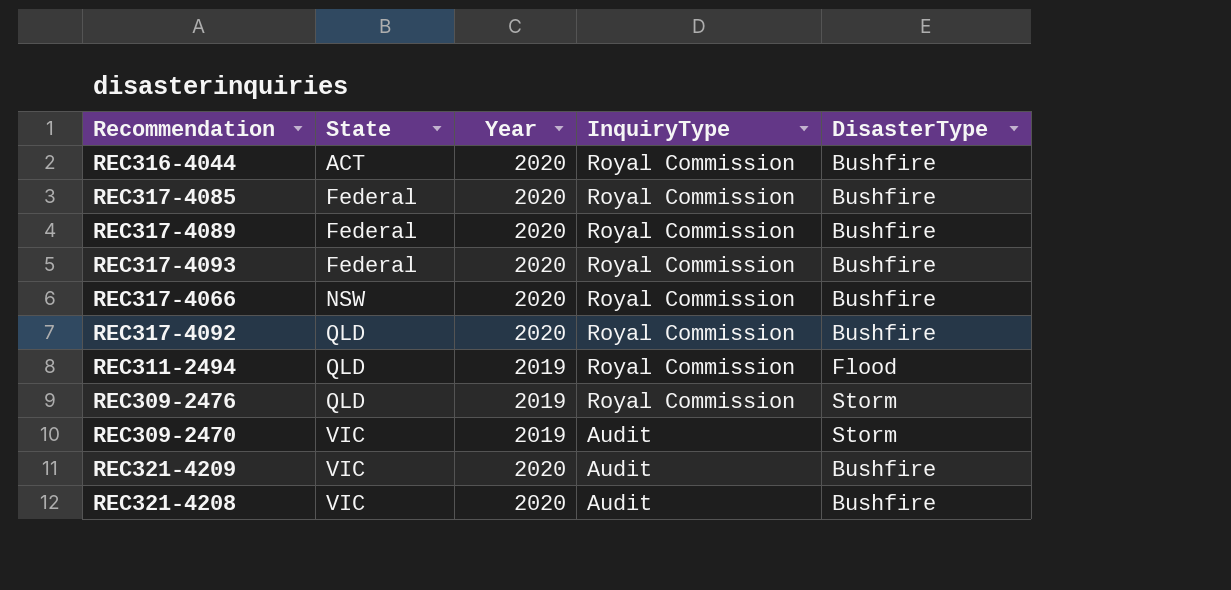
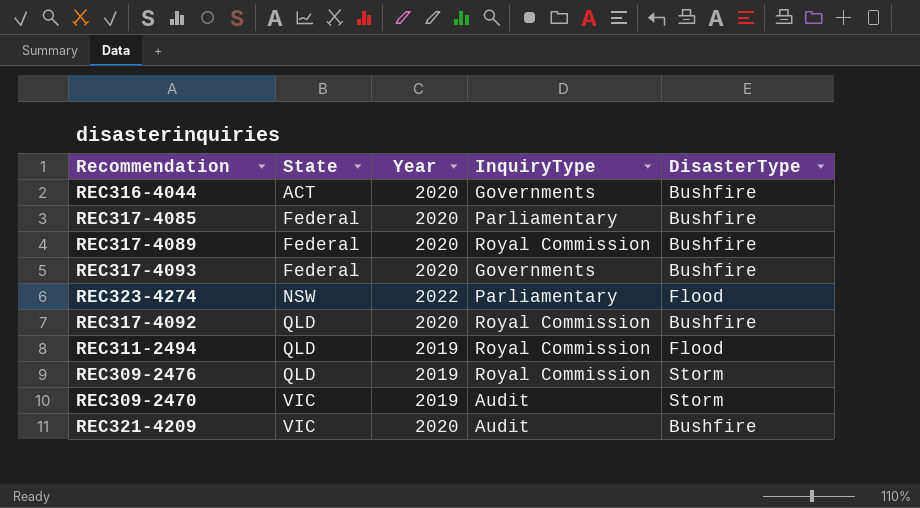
row REC317-4066: NSW | 2020 | Royal Commission | Bushfire -> none
row REC321-4208: VIC | 2020 | Audit | Bushfire -> none
REC316-4044 | InquiryType: Royal Commission -> Governments
REC317-4085 | InquiryType: Royal Commission -> Parliamentary
REC317-4093 | InquiryType: Royal Commission -> Governments
row REC323-4274: none -> NSW | 2022 | Parliamentary | Flood

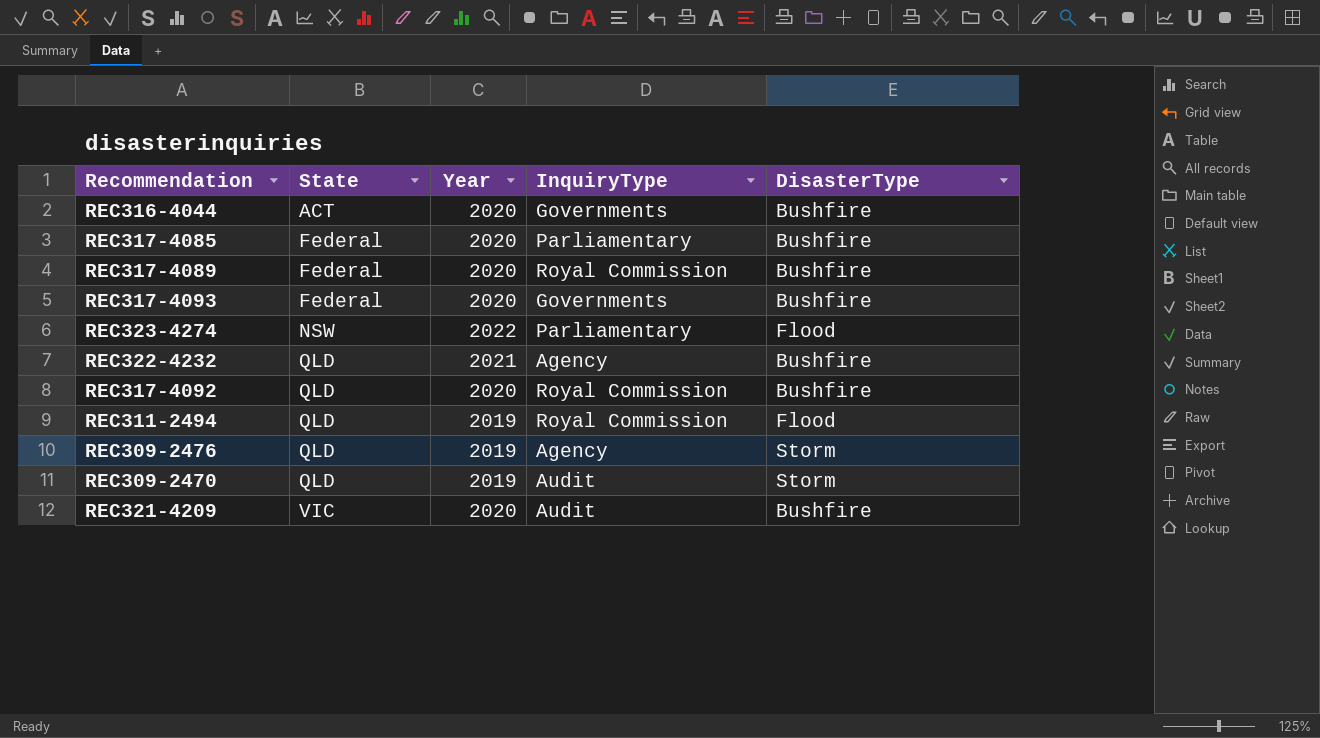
row REC322-4232: none -> QLD | 2021 | Agency | Bushfire
REC309-2476 | InquiryType: Royal Commission -> Agency
REC309-2470 | State: VIC -> QLD

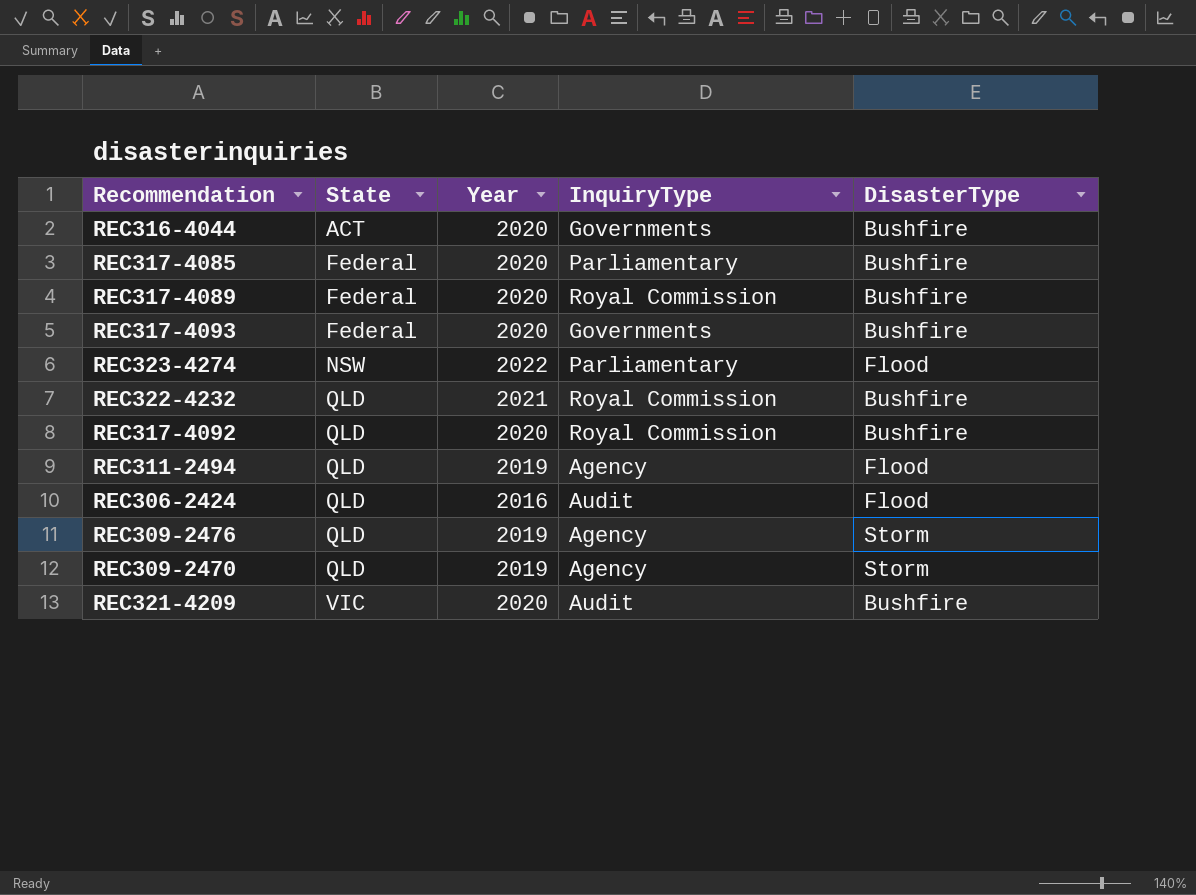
REC322-4232 | InquiryType: Agency -> Royal Commission
REC311-2494 | InquiryType: Royal Commission -> Agency
row REC306-2424: none -> QLD | 2016 | Audit | Flood
REC309-2470 | InquiryType: Audit -> Agency

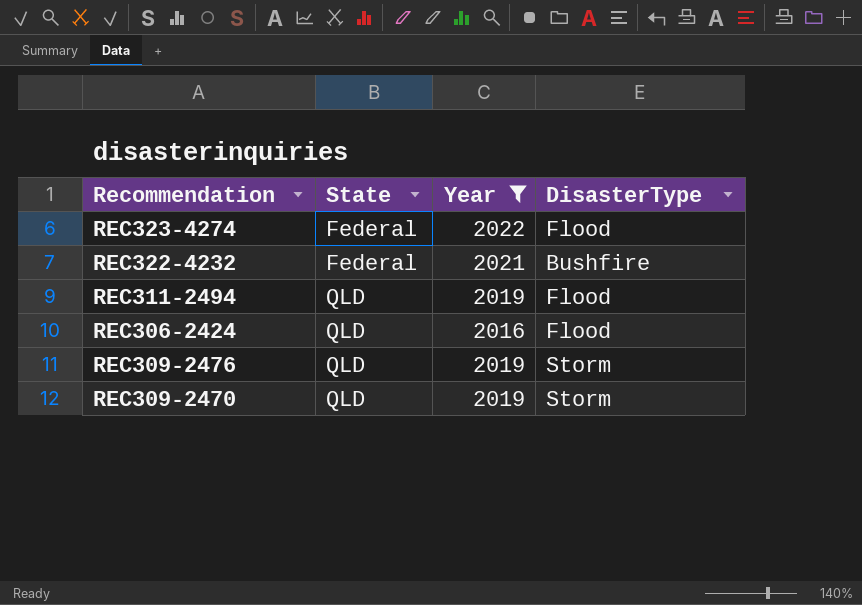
filter: none -> Year != 2020
column InquiryType | position: 4 -> none
REC323-4274 | State: NSW -> Federal
REC322-4232 | State: QLD -> Federal

